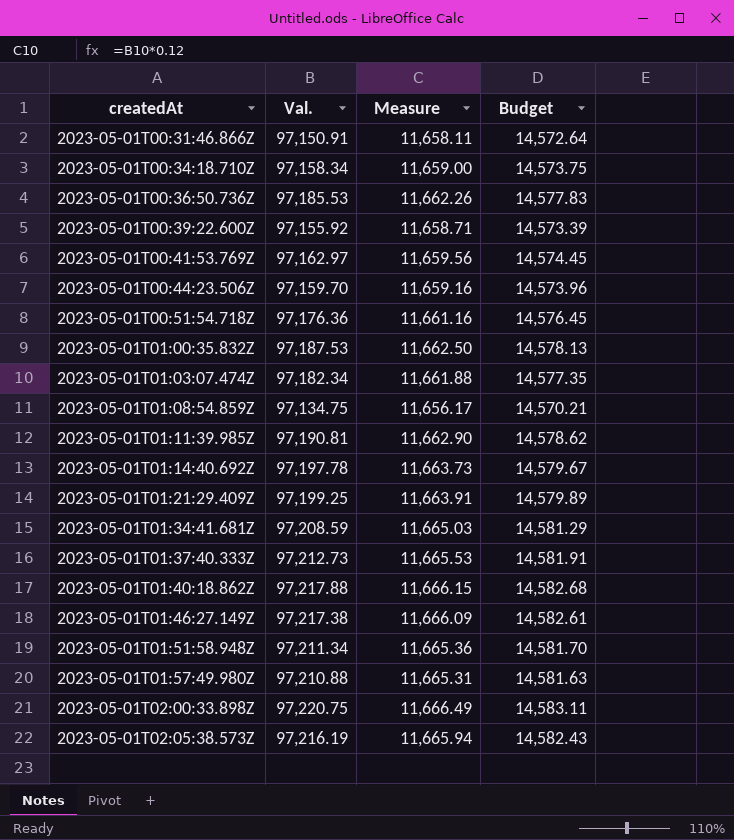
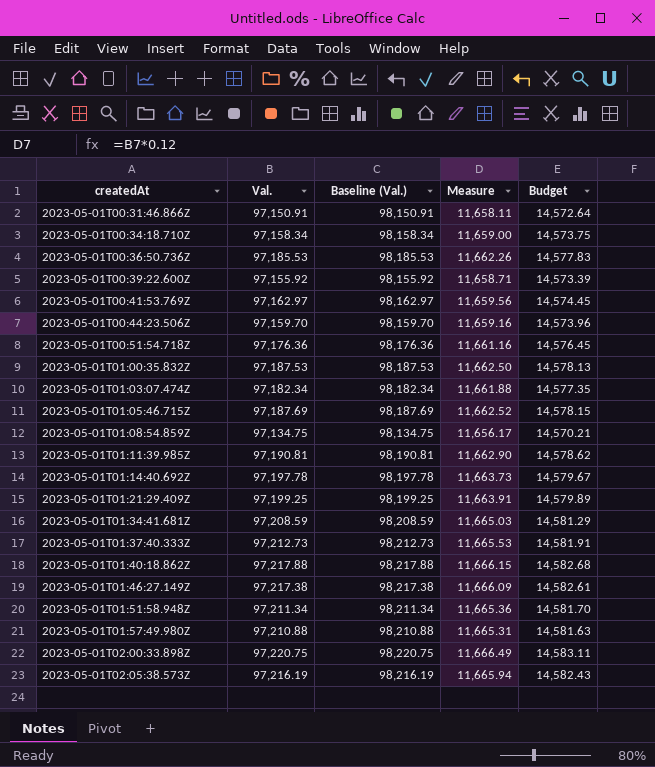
column Baseline (Val.) | formula: none -> [Val.] + 1000
row 2023-05-01T01:05:46.715Z: none -> 97,187.69 | 98,187.69 | 11,662.52 | 14,578.15

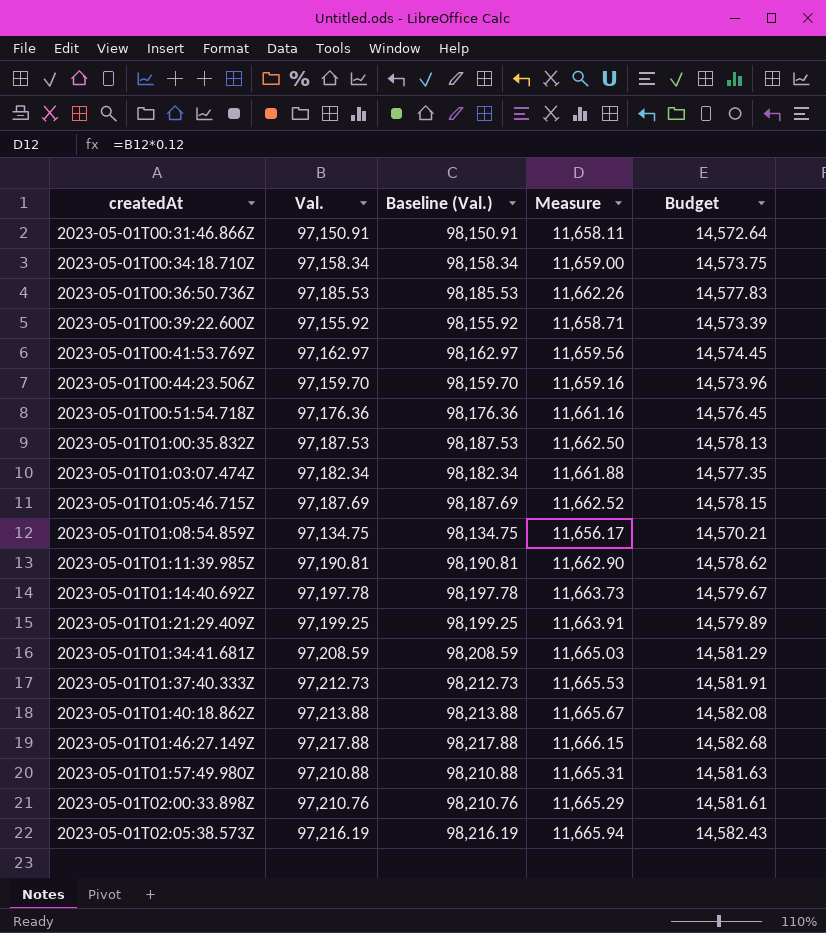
row 2023-05-01T01:51:58.948Z: 97,211.34 | 98,211.34 | 11,665.36 | 14,581.70 -> none
2023-05-01T01:40:18.862Z | Val.: 97,217.88 -> 97,213.88
2023-05-01T01:40:18.862Z | Baseline (Val.): 98,217.88 -> 98,213.88
2023-05-01T01:40:18.862Z | Measure: 11,666.15 -> 11,665.67
2023-05-01T01:40:18.862Z | Budget: 14,582.68 -> 14,582.08
2023-05-01T01:46:27.149Z | Val.: 97,217.38 -> 97,217.88
2023-05-01T01:46:27.149Z | Baseline (Val.): 98,217.38 -> 98,217.88
2023-05-01T01:46:27.149Z | Measure: 11,666.09 -> 11,666.15
2023-05-01T01:46:27.149Z | Budget: 14,582.61 -> 14,582.68
2023-05-01T02:00:33.898Z | Val.: 97,220.75 -> 97,210.76
2023-05-01T02:00:33.898Z | Baseline (Val.): 98,220.75 -> 98,210.76
2023-05-01T02:00:33.898Z | Measure: 11,666.49 -> 11,665.29
2023-05-01T02:00:33.898Z | Budget: 14,583.11 -> 14,581.61

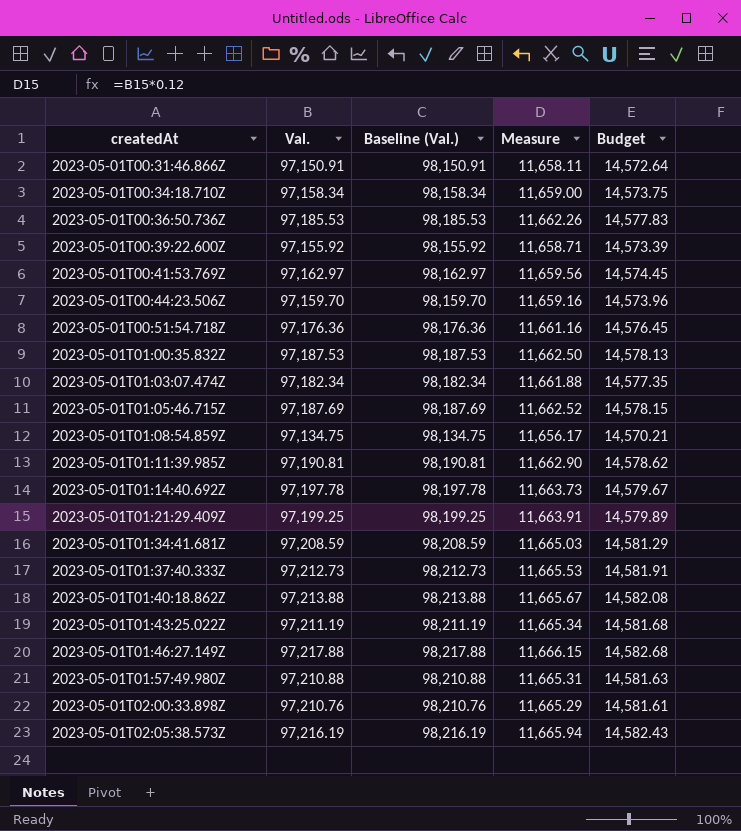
row 2023-05-01T01:43:25.022Z: none -> 97,211.19 | 98,211.19 | 11,665.34 | 14,581.68

